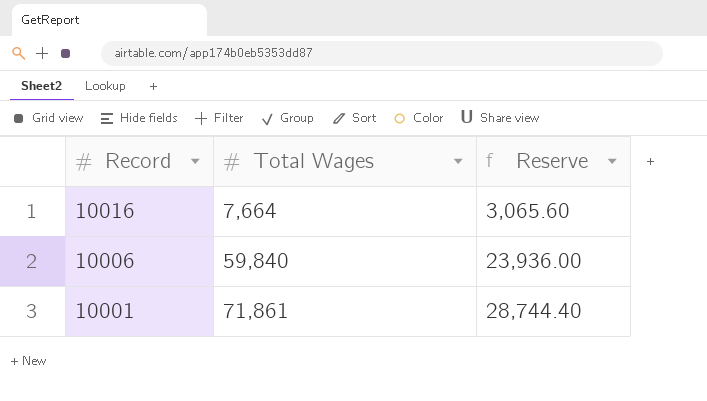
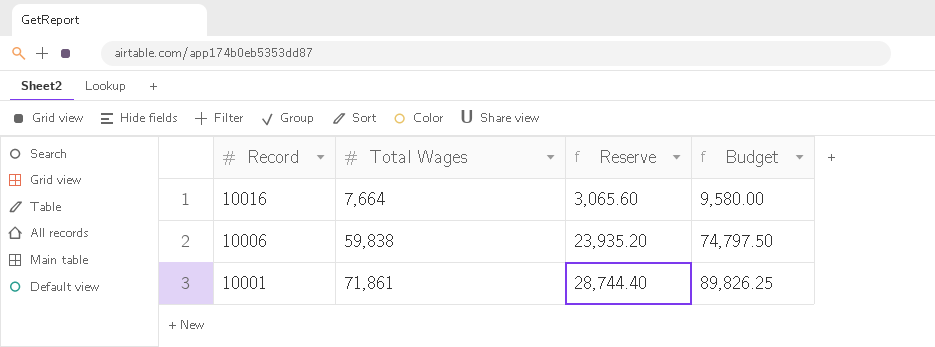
column Budget | formula: none -> [Total Wages] * 1.25
10006 | Total Wages: 59,840 -> 59,838
10006 | Reserve: 23,936.00 -> 23,935.20

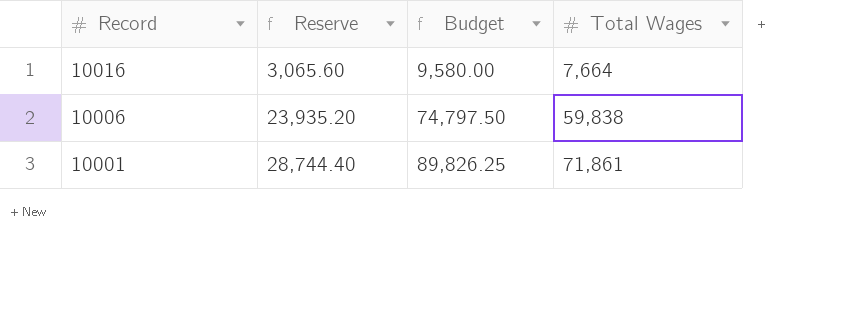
column Total Wages | position: 2 -> 4

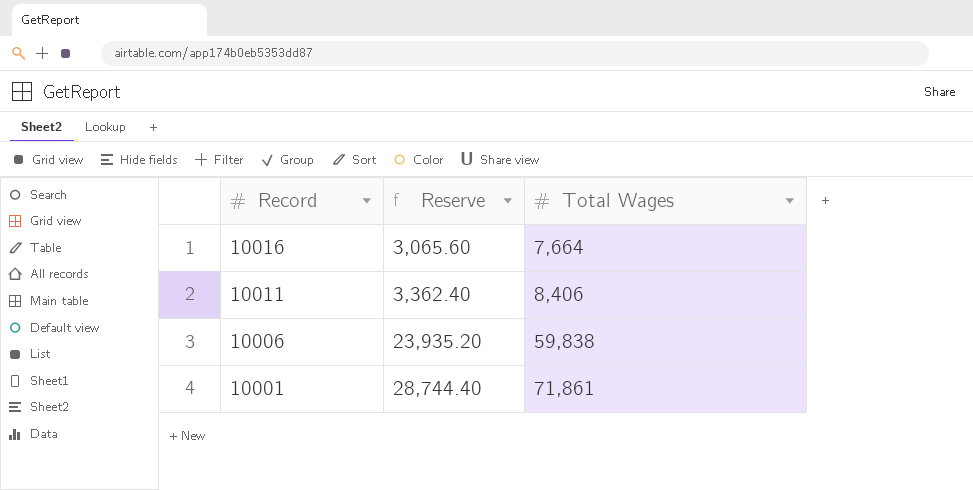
column Budget | formula: [Total Wages] * 1.25 -> none
row 10011: none -> 3,362.40 | 8,406

